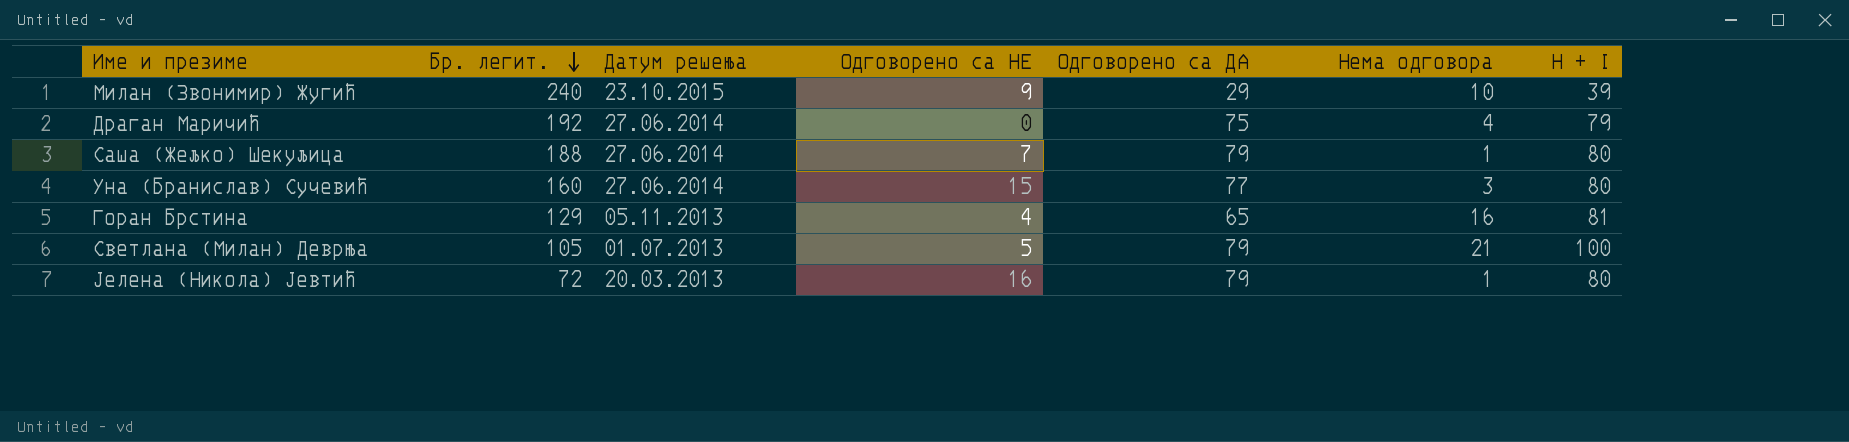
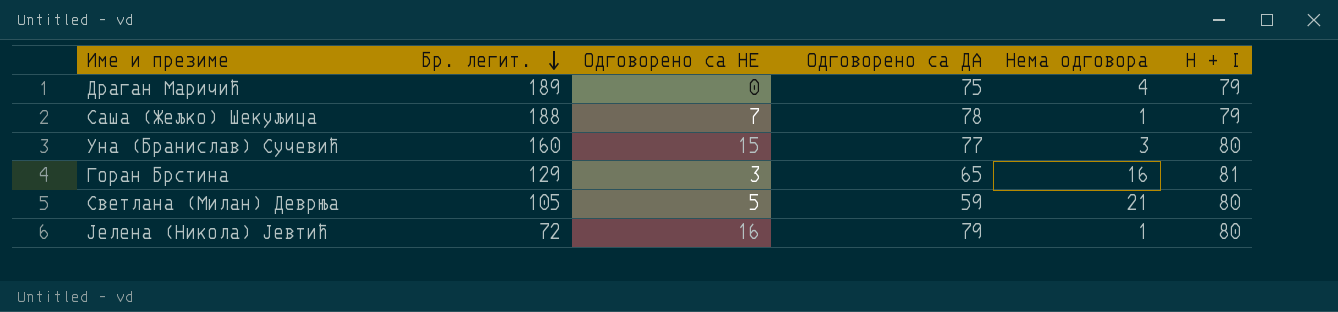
column Датум решења | position: 3 -> none
row Милан (Звонимир) Жугић: 240 | 23.10.2015 | 9 | 29 | 10 | 39 -> none
Драган Маричић | Бр. легит.: 192 -> 189
Саша (Жељко) Шекуљица | Одговорено са ДА: 79 -> 78
Саша (Жељко) Шекуљица | H + I: 80 -> 79
Горан Брстина | Одговорено са НЕ: 4 -> 3
Светлана (Милан) Деврња | Одговорено са ДА: 79 -> 59
Светлана (Милан) Деврња | H + I: 100 -> 80

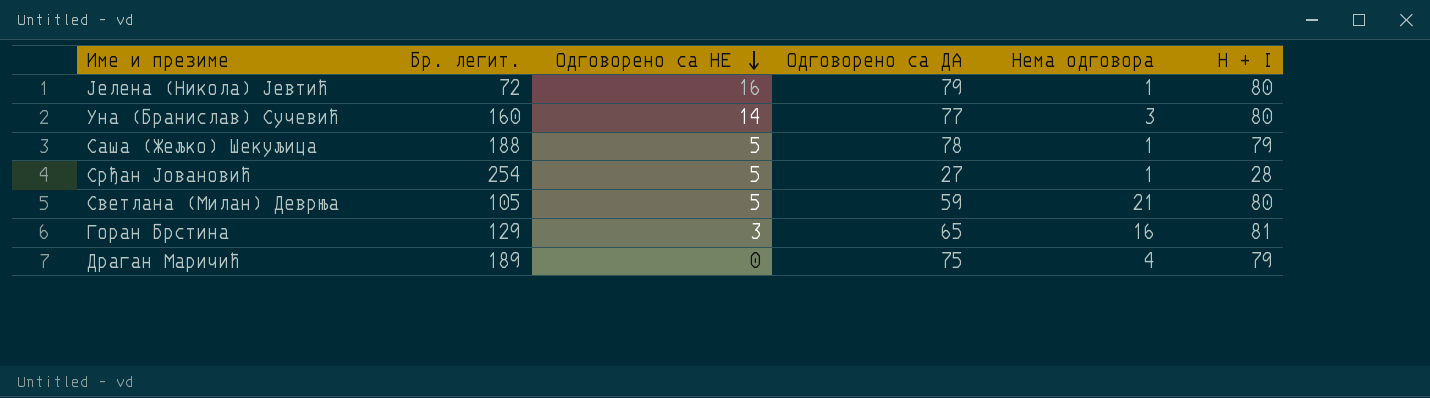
row order: Бр. легит. descending -> Одговорено са НЕ descending
Уна (Бранислав) Сучевић | Одговорено са НЕ: 15 -> 14
Саша (Жељко) Шекуљица | Одговорено са НЕ: 7 -> 5
row Срђан Јовановић: none -> 254 | 5 | 27 | 1 | 28

